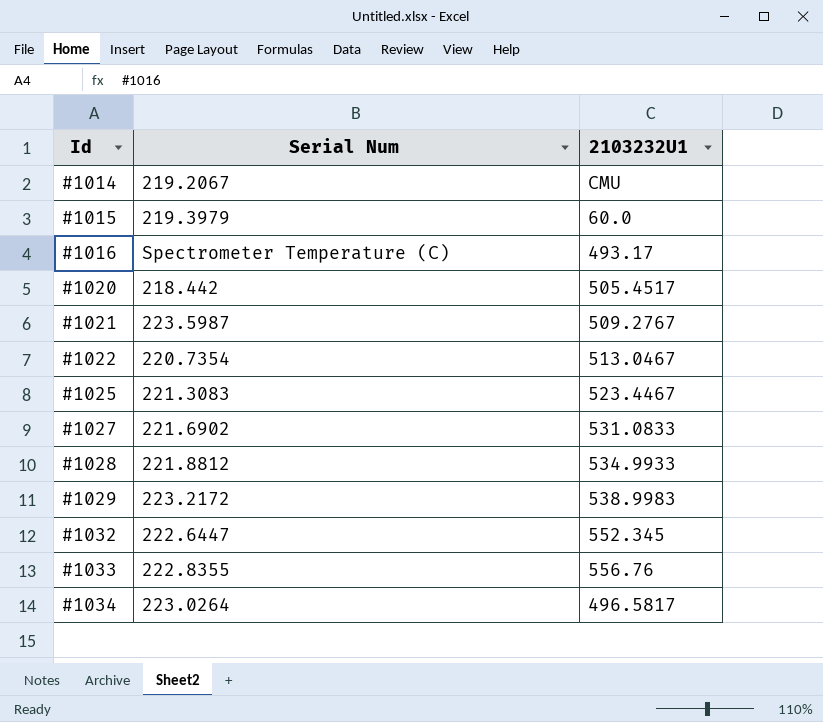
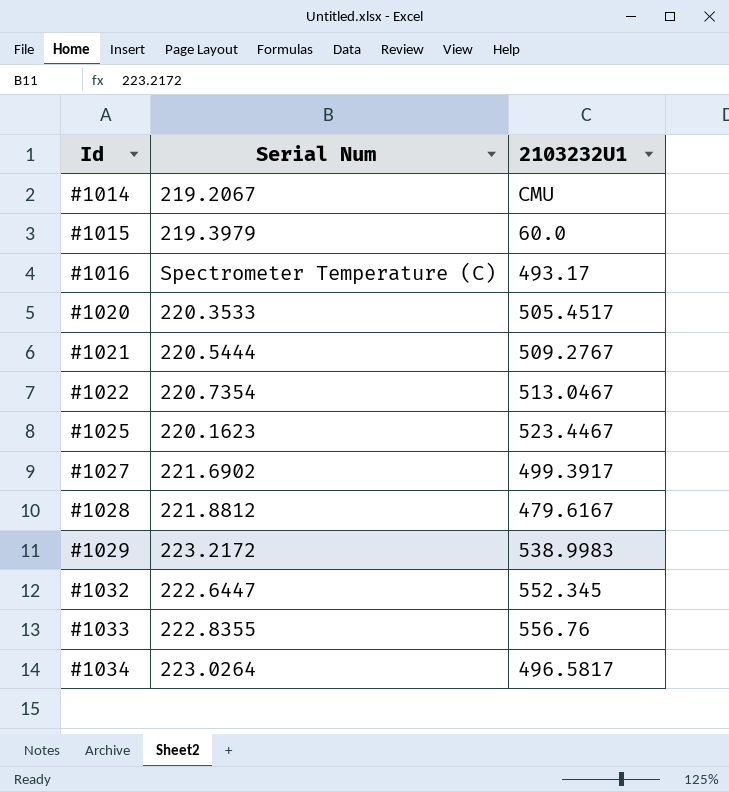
#1020 | Serial Num: 218.442 -> 220.3533
#1021 | Serial Num: 223.5987 -> 220.5444
#1025 | Serial Num: 221.3083 -> 220.1623
#1027 | 2103232U1: 531.0833 -> 499.3917
#1028 | 2103232U1: 534.9933 -> 479.6167

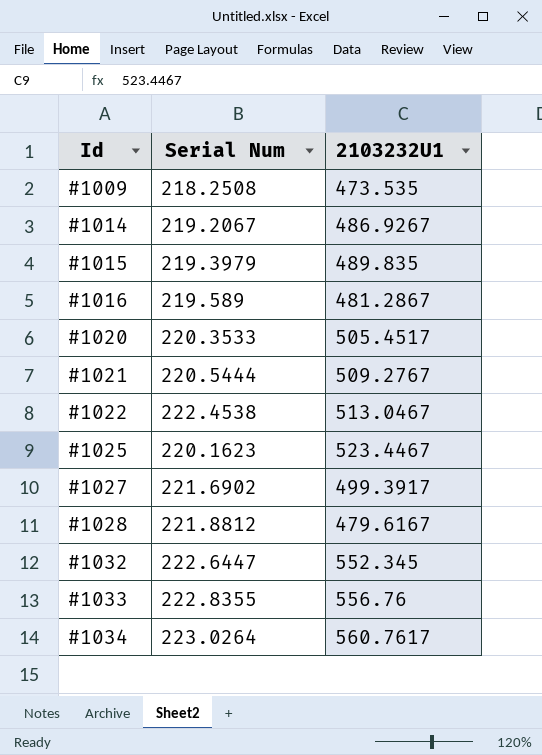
row #1029: 223.2172 | 538.9983 -> none
row #1009: none -> 218.2508 | 473.535
#1014 | 2103232U1: CMU -> 486.9267
#1015 | 2103232U1: 60.0 -> 489.835
#1016 | Serial Num: Spectrometer Temperature (C) -> 219.589
#1016 | 2103232U1: 493.17 -> 481.2867
#1022 | Serial Num: 220.7354 -> 222.4538
#1034 | 2103232U1: 496.5817 -> 560.7617

